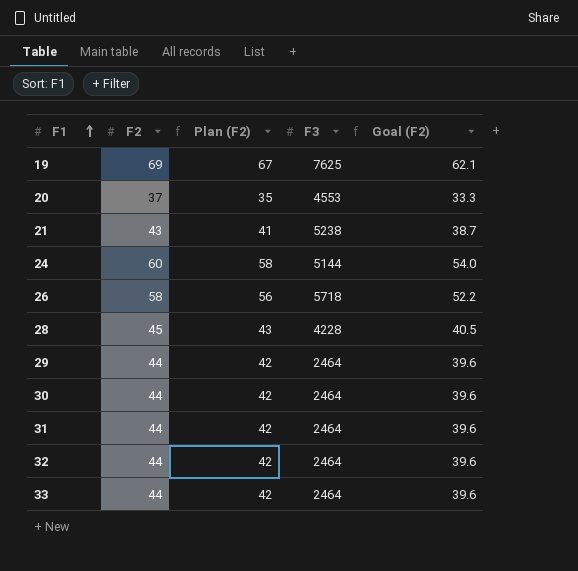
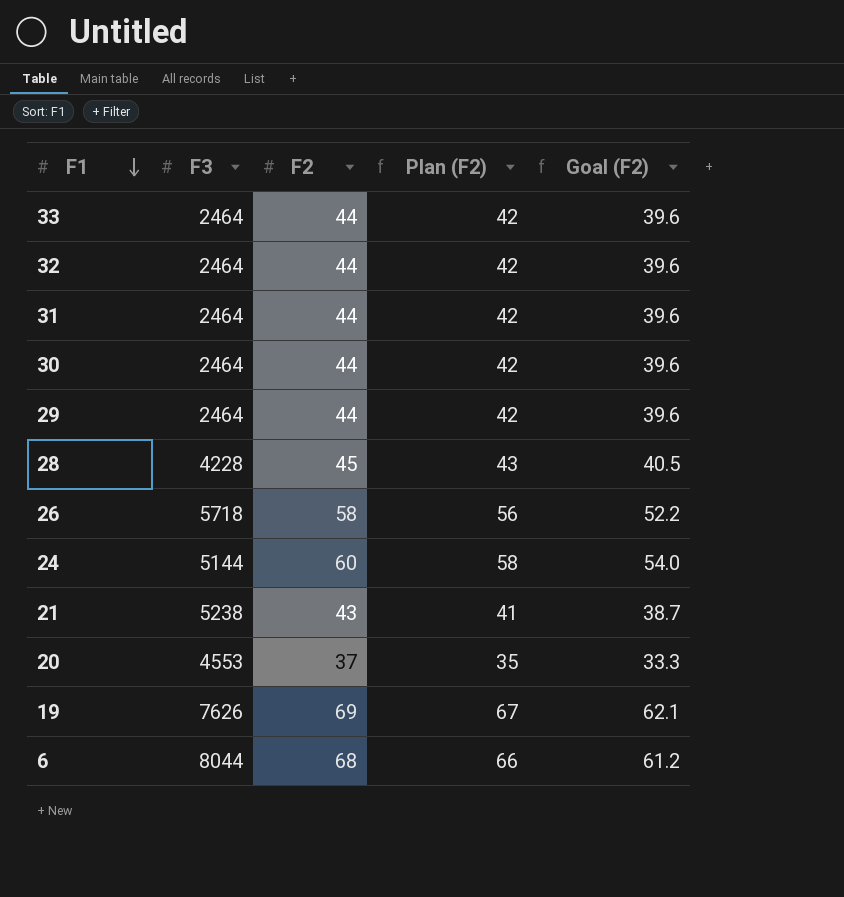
row order: F1 ascending -> F1 descending
column F3 | position: 4 -> 2
19 | F3: 7625 -> 7626
row 6: none -> 8044 | 68 | 66 | 61.2

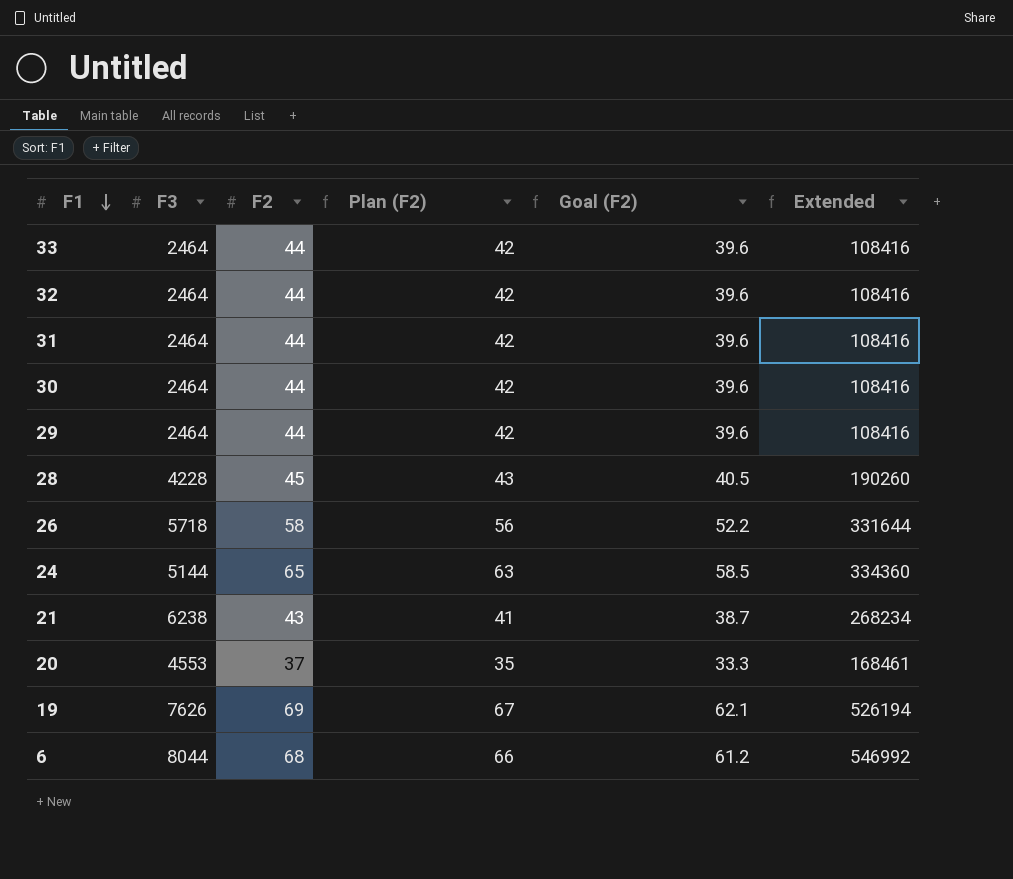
column Extended | formula: none -> [F3] * [F2]
24 | F2: 60 -> 65
24 | Plan (F2): 58 -> 63
24 | Goal (F2): 54.0 -> 58.5
21 | F3: 5238 -> 6238

